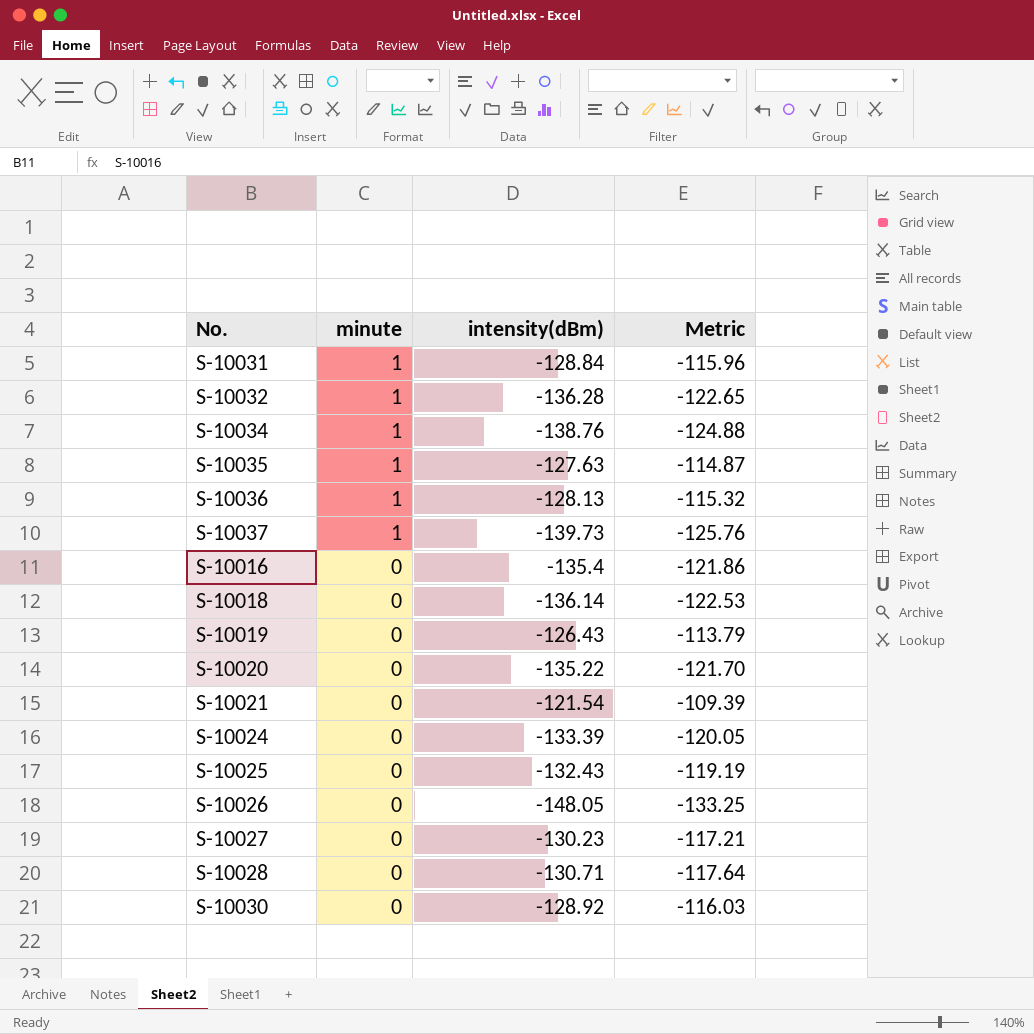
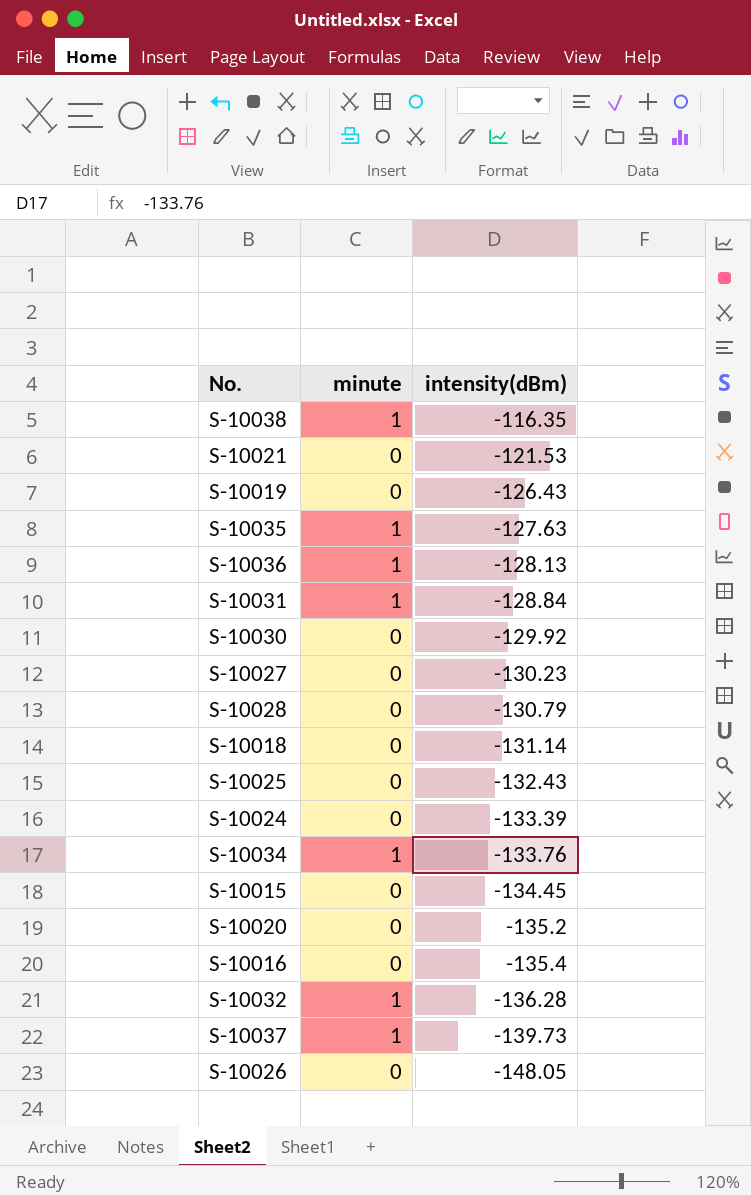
row order: minute descending -> intensity(dBm) descending
column Metric | formula: [intensity(dBm)] * 0.9 -> none
row S-10038: none -> 1 | -116.35
S-10021 | intensity(dBm): -121.54 -> -121.53
S-10030 | intensity(dBm): -128.92 -> -129.92
S-10028 | intensity(dBm): -130.71 -> -130.79
S-10018 | intensity(dBm): -136.14 -> -131.14
S-10034 | intensity(dBm): -138.76 -> -133.76
row S-10015: none -> 0 | -134.45
S-10020 | intensity(dBm): -135.22 -> -135.2

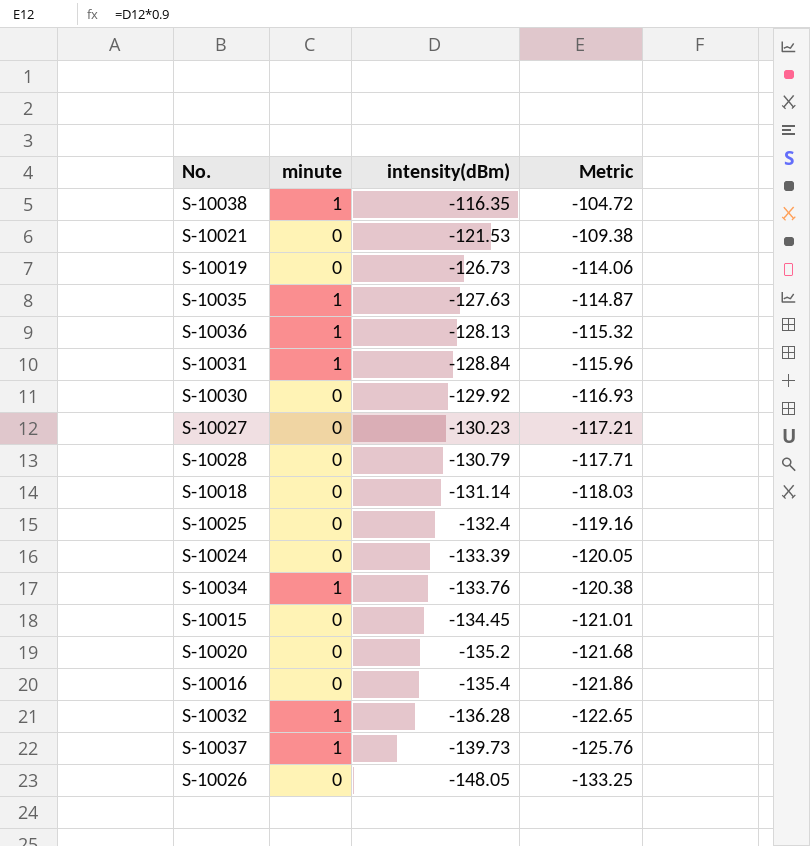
column Metric | formula: none -> [intensity(dBm)] * 0.9
S-10019 | intensity(dBm): -126.43 -> -126.73
S-10025 | intensity(dBm): -132.43 -> -132.4

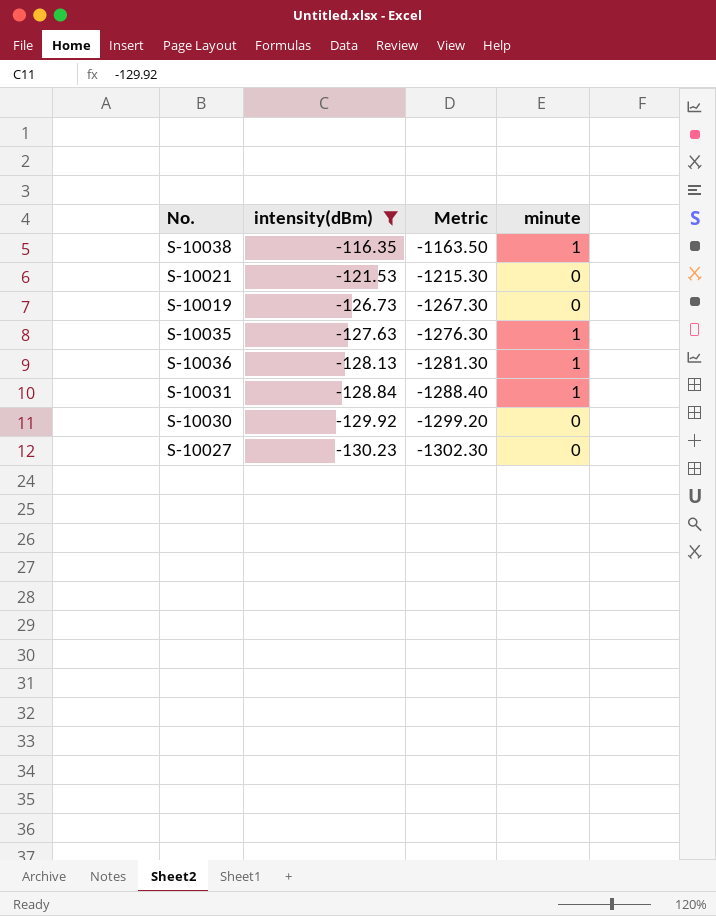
filter: none -> intensity(dBm) >= -130.23
column Metric | formula: [intensity(dBm)] * 0.9 -> [intensity(dBm)] * 10
column minute | position: 2 -> 4

